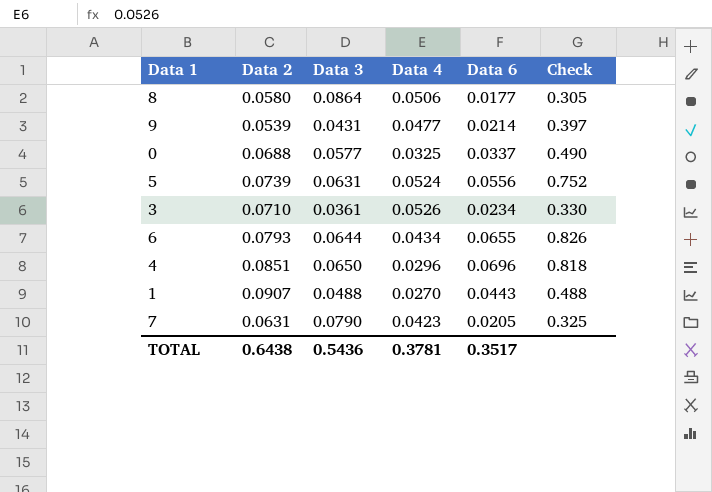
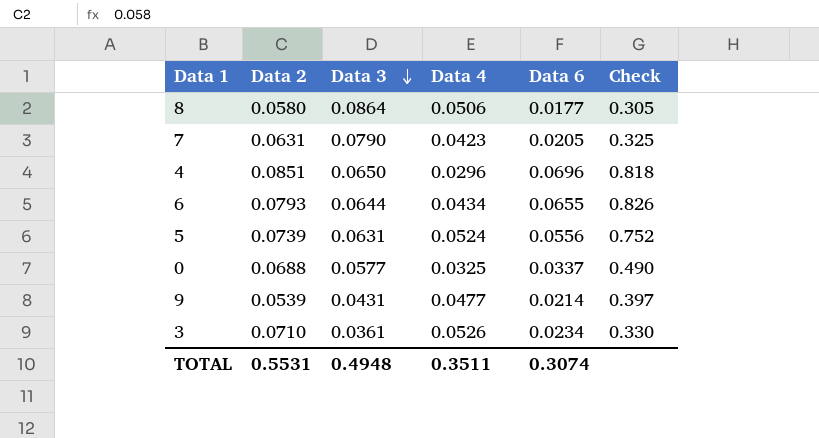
row order: none -> Data 3 descending
row 1: 0.0907 | 0.0488 | 0.0270 | 0.0443 | 0.488 -> none
TOTAL | Data 2: 0.6438 -> 0.5531
TOTAL | Data 3: 0.5436 -> 0.4948
TOTAL | Data 4: 0.3781 -> 0.3511
TOTAL | Data 6: 0.3517 -> 0.3074

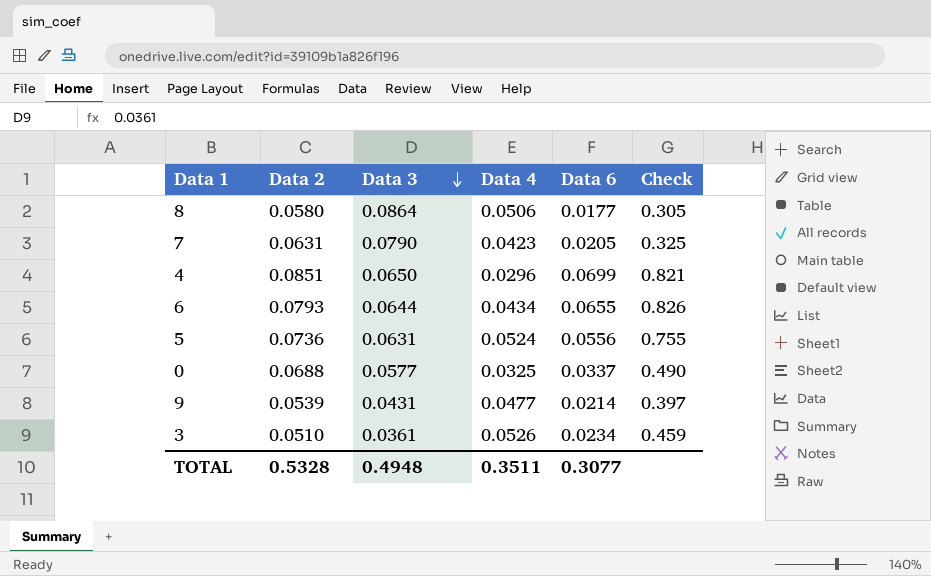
4 | Data 6: 0.0696 -> 0.0699
4 | Check: 0.818 -> 0.821
5 | Data 2: 0.0739 -> 0.0736
5 | Check: 0.752 -> 0.755
3 | Data 2: 0.0710 -> 0.0510
3 | Check: 0.330 -> 0.459
TOTAL | Data 2: 0.5531 -> 0.5328
TOTAL | Data 6: 0.3074 -> 0.3077

